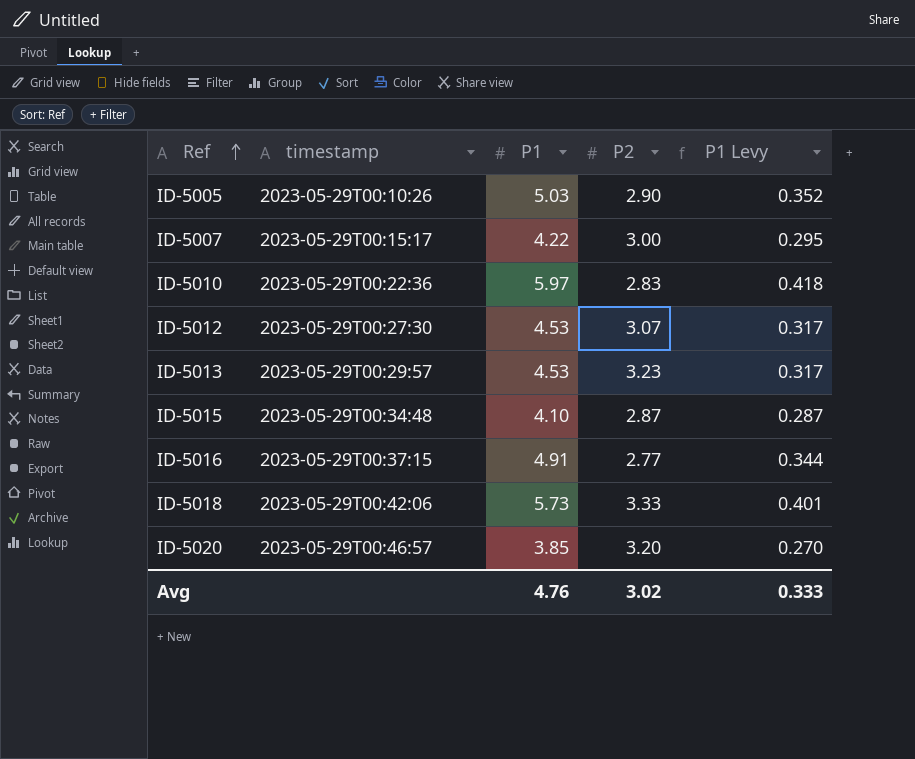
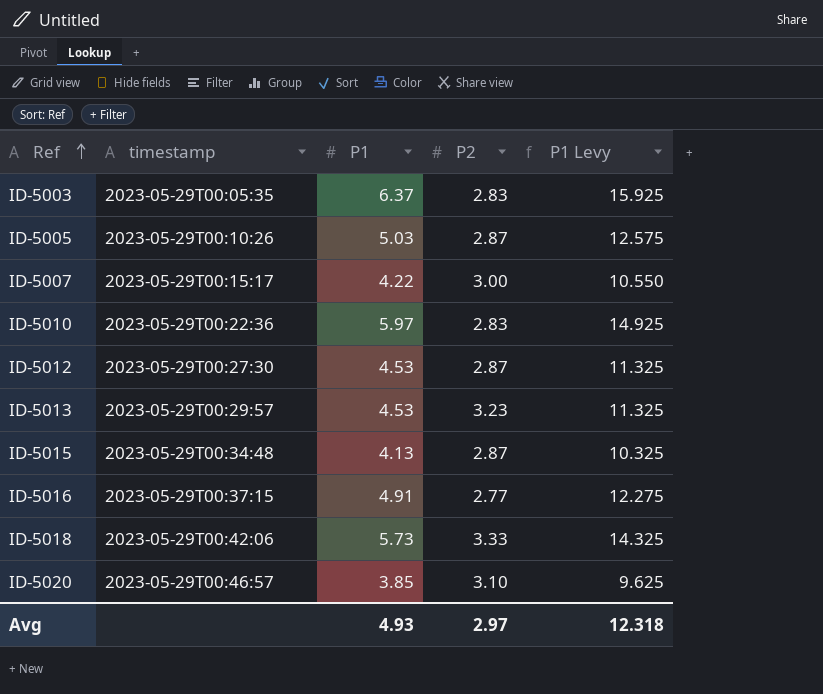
column P1 Levy | formula: [P1] * 0.07 -> [P1] * 2.5
row ID-5003: none -> 2023-05-29T00:05:35 | 6.37 | 2.83 | 15.925
ID-5005 | P2: 2.90 -> 2.87
ID-5012 | P2: 3.07 -> 2.87
ID-5015 | P1: 4.10 -> 4.13
ID-5020 | P2: 3.20 -> 3.10
Avg | P1: 4.76 -> 4.93
Avg | P2: 3.02 -> 2.97
Avg | P1 Levy: 0.333 -> 12.318

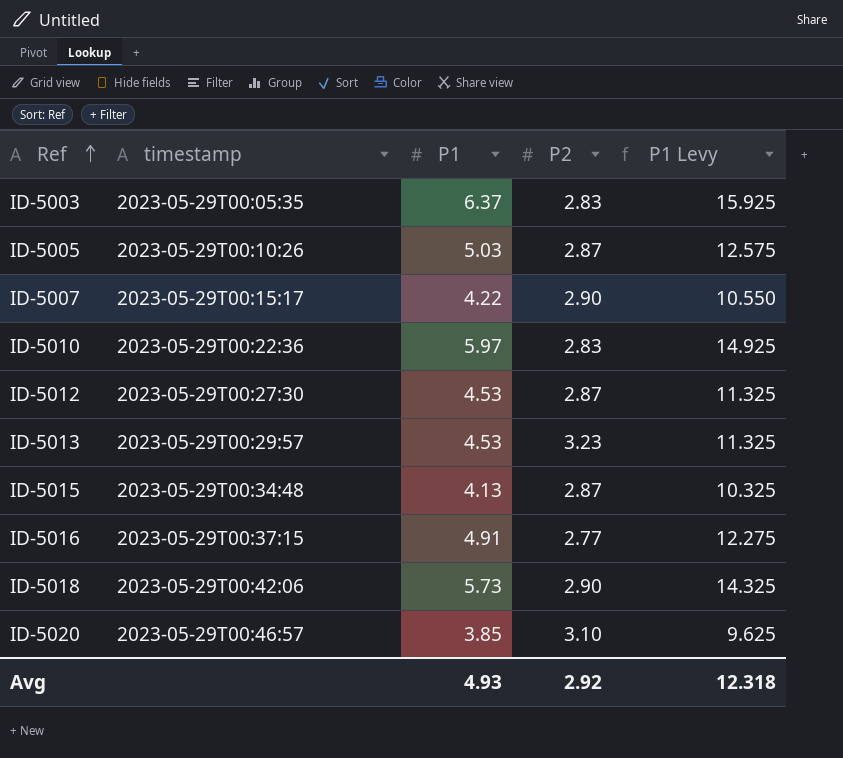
ID-5007 | P2: 3.00 -> 2.90
ID-5018 | P2: 3.33 -> 2.90
Avg | P2: 2.97 -> 2.92

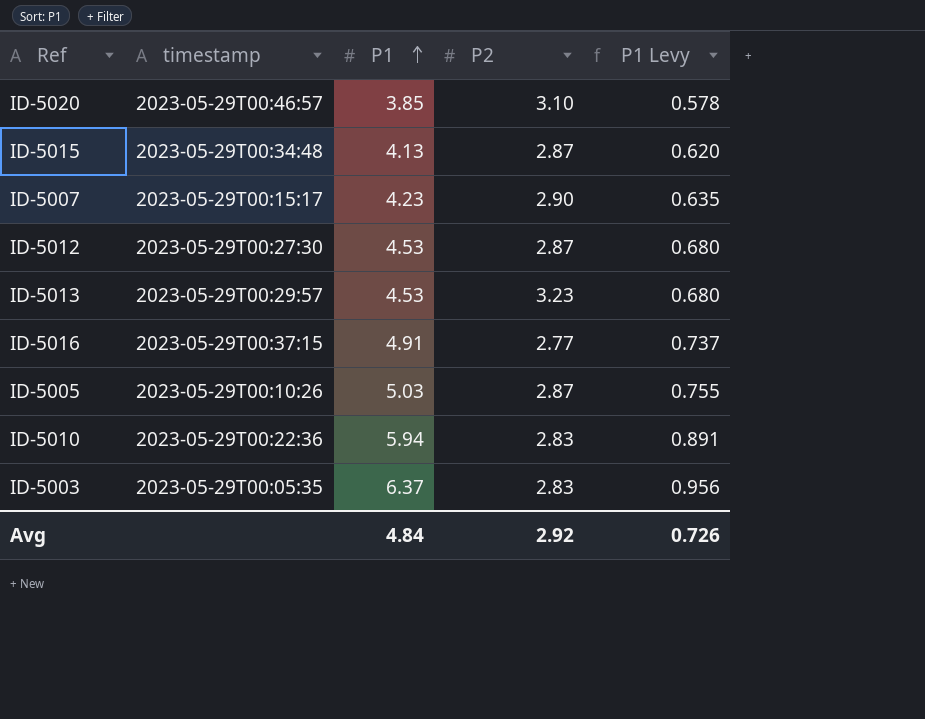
row order: Ref ascending -> P1 ascending
column P1 Levy | formula: [P1] * 2.5 -> [P1] * 0.15
row ID-5018: 2023-05-29T00:42:06 | 5.73 | 2.90 | 14.325 -> none
ID-5007 | P1: 4.22 -> 4.23
ID-5010 | P1: 5.97 -> 5.94
Avg | P1: 4.93 -> 4.84
Avg | P1 Levy: 12.318 -> 0.726

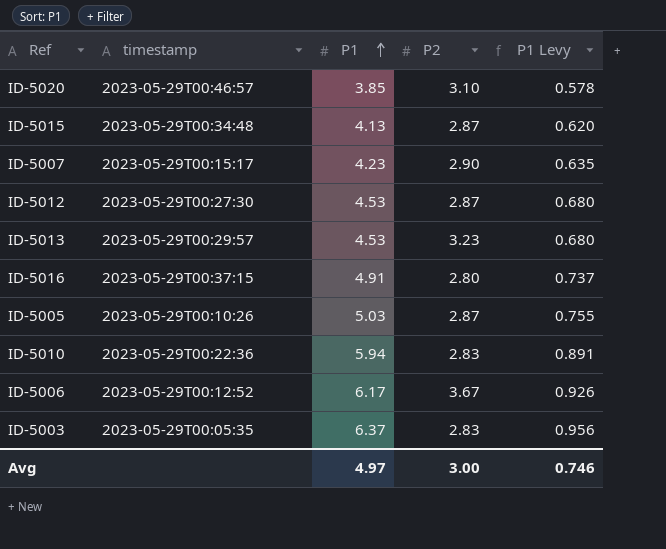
ID-5016 | P2: 2.77 -> 2.80
row ID-5006: none -> 2023-05-29T00:12:52 | 6.17 | 3.67 | 0.926
Avg | P1: 4.84 -> 4.97
Avg | P2: 2.92 -> 3.00
Avg | P1 Levy: 0.726 -> 0.746

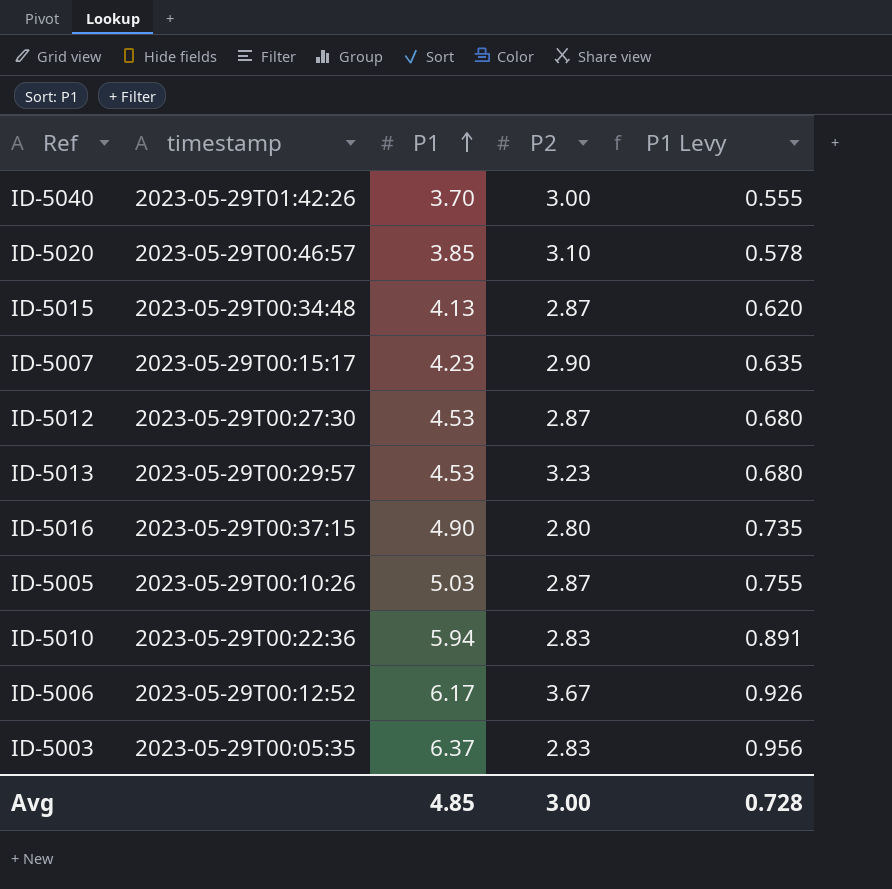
row ID-5040: none -> 2023-05-29T01:42:26 | 3.70 | 3.00 | 0.555
ID-5016 | P1: 4.91 -> 4.90
ID-5016 | P1 Levy: 0.737 -> 0.735
Avg | P1: 4.97 -> 4.85
Avg | P1 Levy: 0.746 -> 0.728

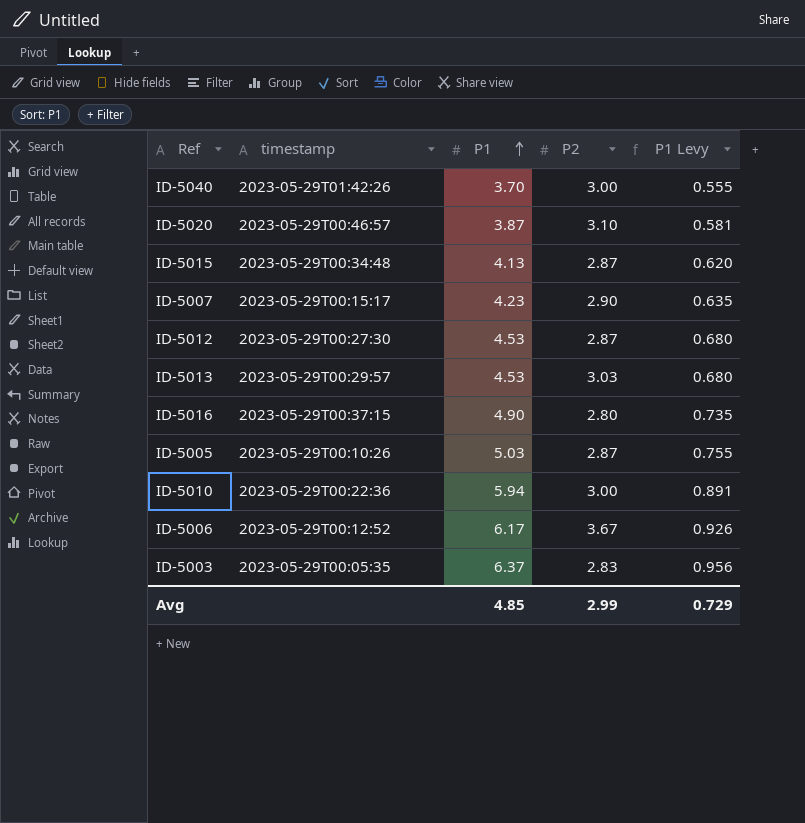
ID-5020 | P1: 3.85 -> 3.87
ID-5020 | P1 Levy: 0.578 -> 0.581
ID-5013 | P2: 3.23 -> 3.03
ID-5010 | P2: 2.83 -> 3.00
Avg | P2: 3.00 -> 2.99
Avg | P1 Levy: 0.728 -> 0.729

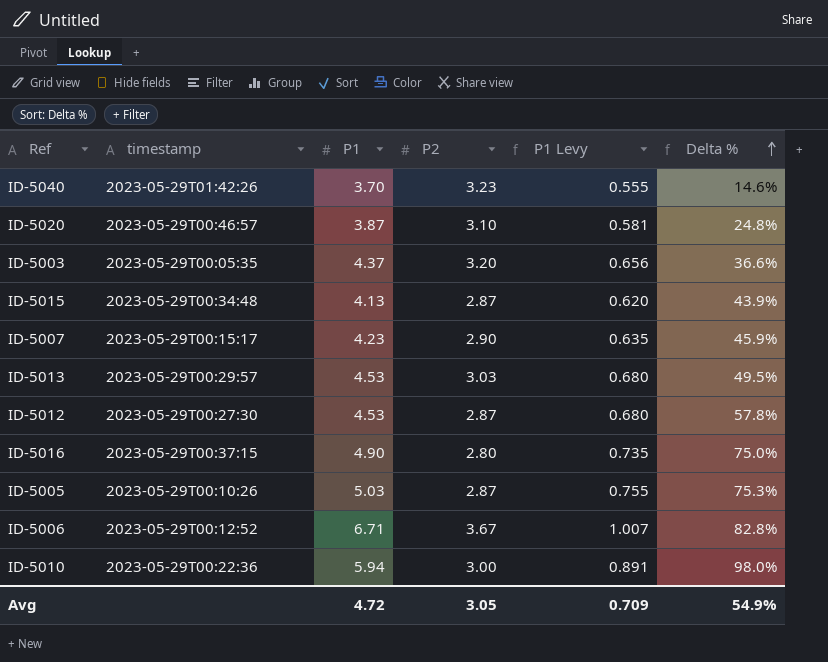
row order: P1 ascending -> Delta % ascending
column Delta % | formula: none -> ([P1] - [P2]) / [P2]
ID-5040 | P2: 3.00 -> 3.23
ID-5003 | P1: 6.37 -> 4.37
ID-5003 | P2: 2.83 -> 3.20
ID-5003 | P1 Levy: 0.956 -> 0.656
ID-5006 | P1: 6.17 -> 6.71
ID-5006 | P1 Levy: 0.926 -> 1.007
Avg | P1: 4.85 -> 4.72
Avg | P2: 2.99 -> 3.05
Avg | P1 Levy: 0.729 -> 0.709

